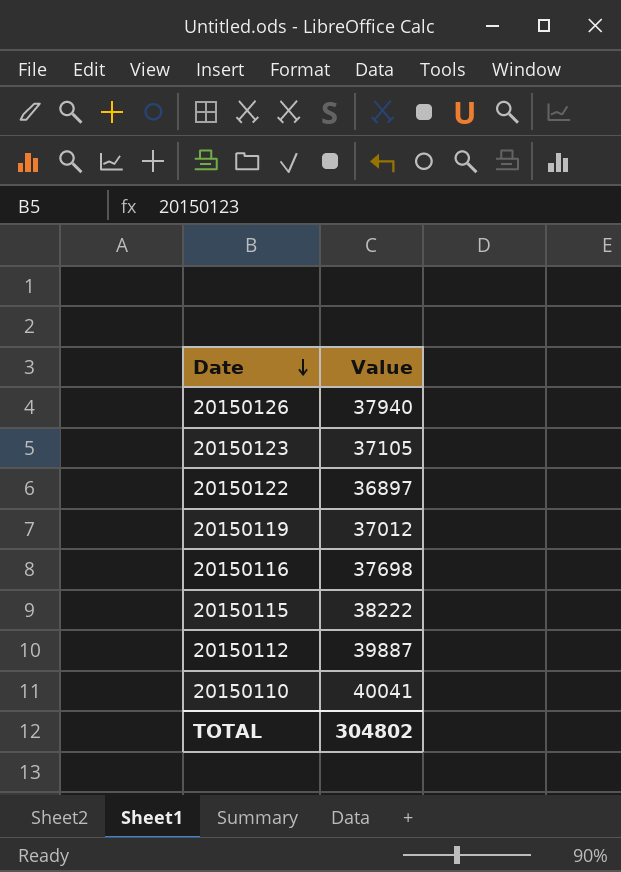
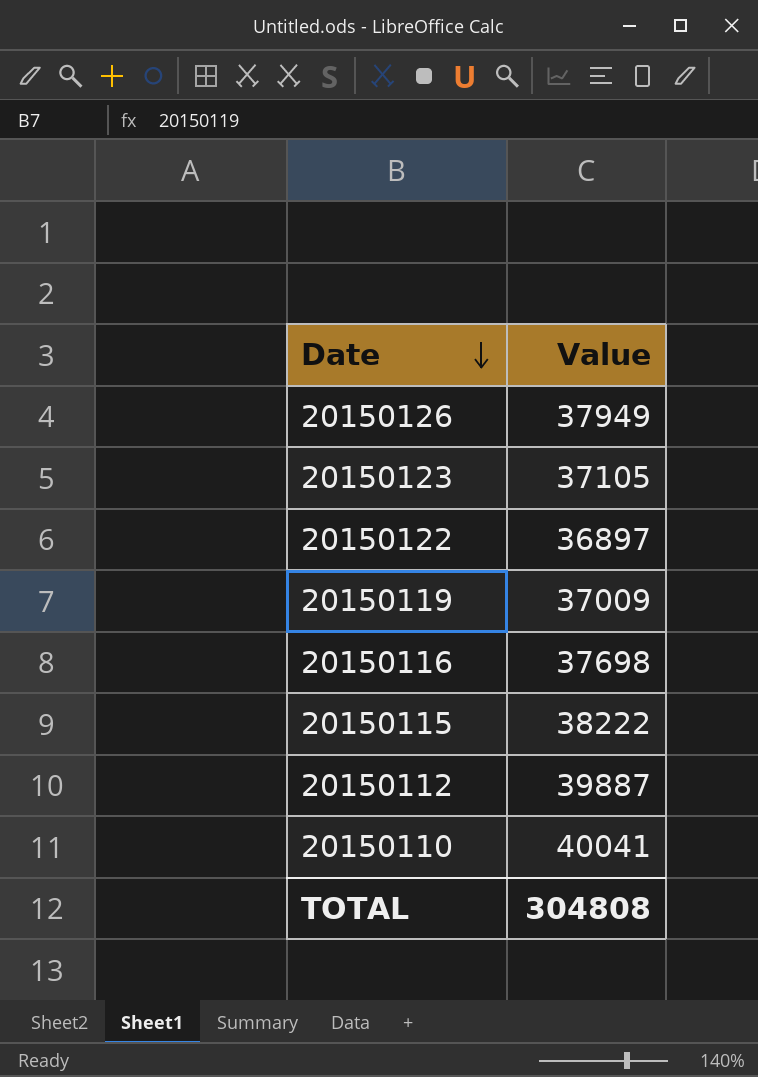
20150126 | Value: 37940 -> 37949
20150119 | Value: 37012 -> 37009
TOTAL | Value: 304802 -> 304808

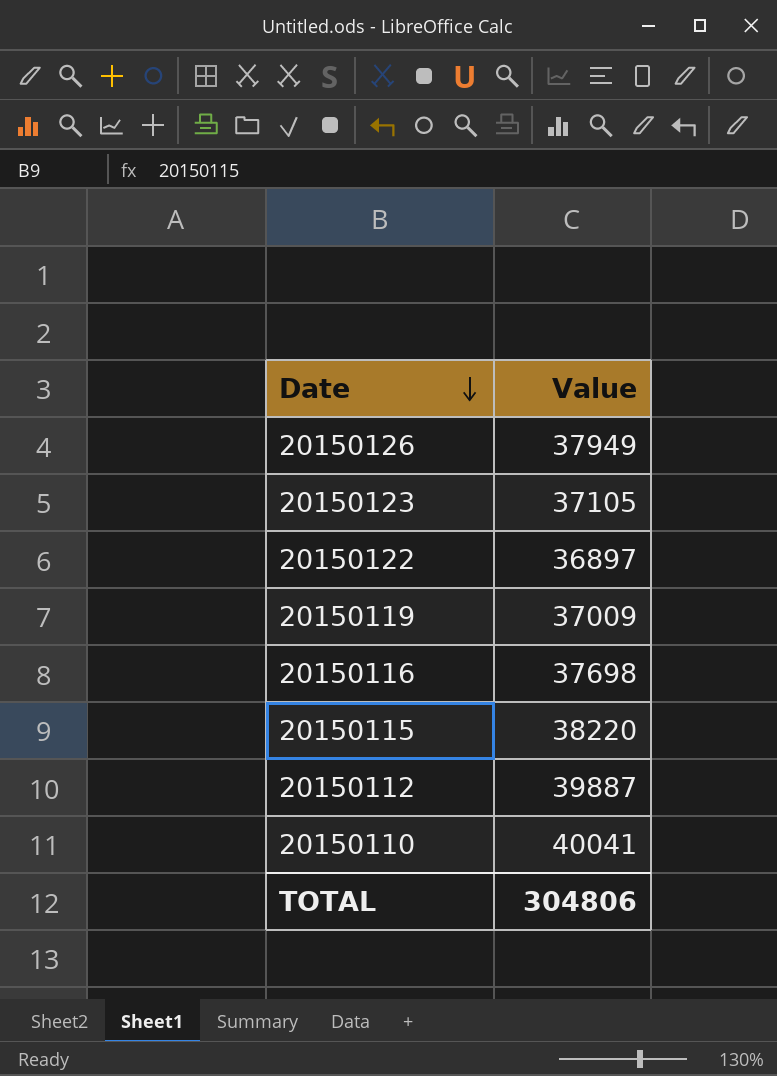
20150115 | Value: 38222 -> 38220
TOTAL | Value: 304808 -> 304806

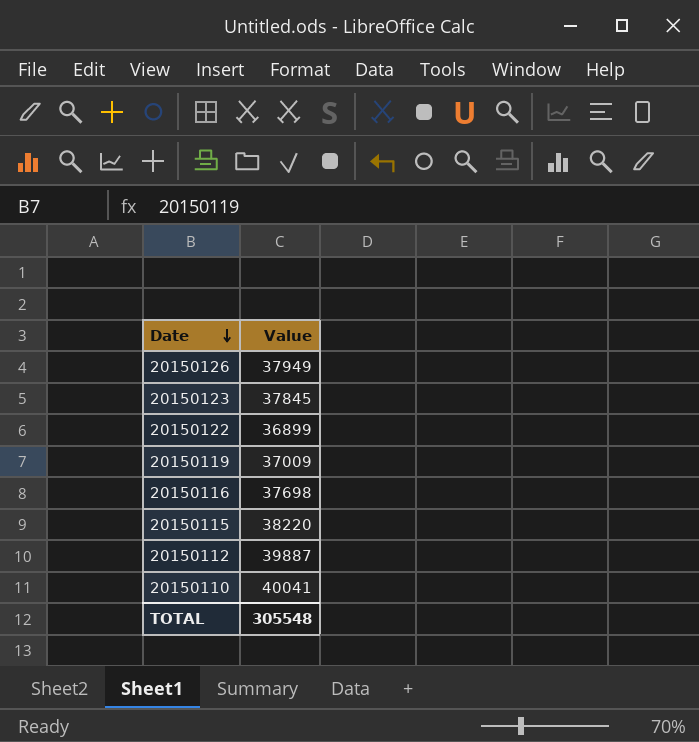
20150123 | Value: 37105 -> 37845
20150122 | Value: 36897 -> 36899
TOTAL | Value: 304806 -> 305548

